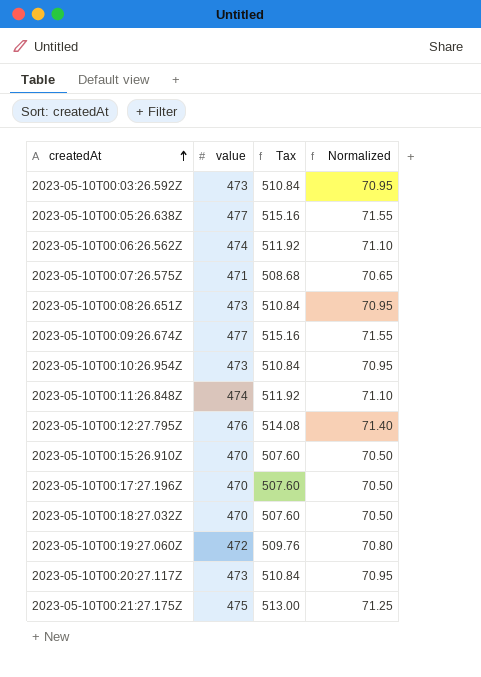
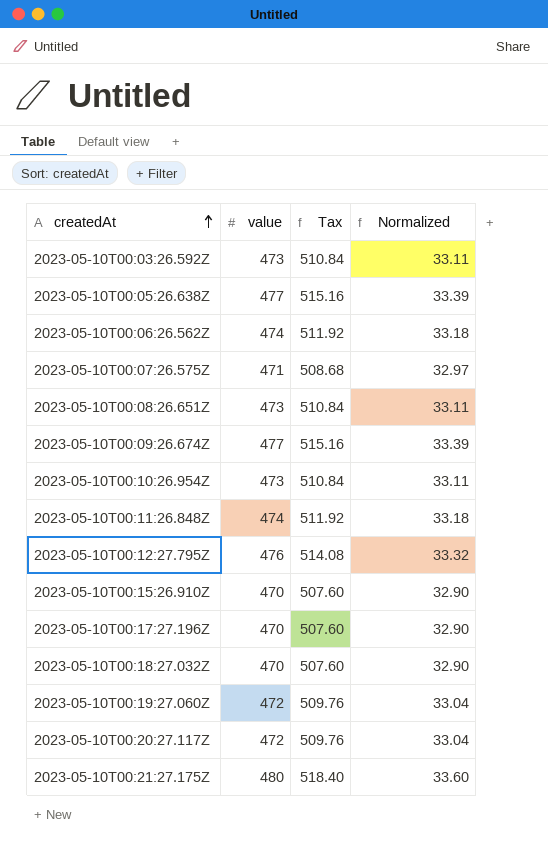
column Normalized | formula: [value] * 0.15 -> [value] * 0.07
2023-05-10T00:20:27.117Z | value: 473 -> 472
2023-05-10T00:20:27.117Z | Tax: 510.84 -> 509.76
2023-05-10T00:21:27.175Z | value: 475 -> 480
2023-05-10T00:21:27.175Z | Tax: 513.00 -> 518.40

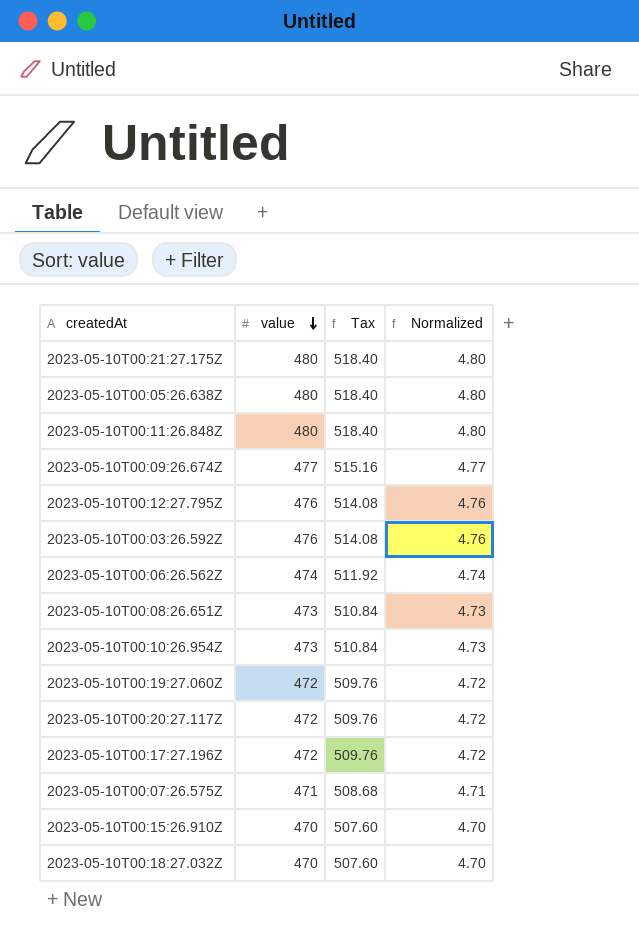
row order: createdAt ascending -> value descending
column Normalized | formula: [value] * 0.07 -> [value] * 0.01
2023-05-10T00:05:26.638Z | value: 477 -> 480
2023-05-10T00:05:26.638Z | Tax: 515.16 -> 518.40
2023-05-10T00:11:26.848Z | value: 474 -> 480
2023-05-10T00:11:26.848Z | Tax: 511.92 -> 518.40
2023-05-10T00:03:26.592Z | value: 473 -> 476
2023-05-10T00:03:26.592Z | Tax: 510.84 -> 514.08
2023-05-10T00:17:27.196Z | value: 470 -> 472
2023-05-10T00:17:27.196Z | Tax: 507.60 -> 509.76

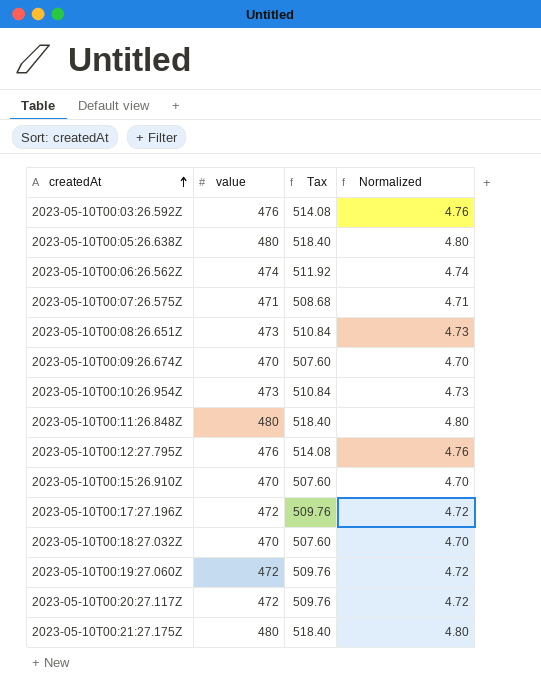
row order: value descending -> createdAt ascending
2023-05-10T00:09:26.674Z | value: 477 -> 470
2023-05-10T00:09:26.674Z | Tax: 515.16 -> 507.60
2023-05-10T00:09:26.674Z | Normalized: 4.77 -> 4.70

